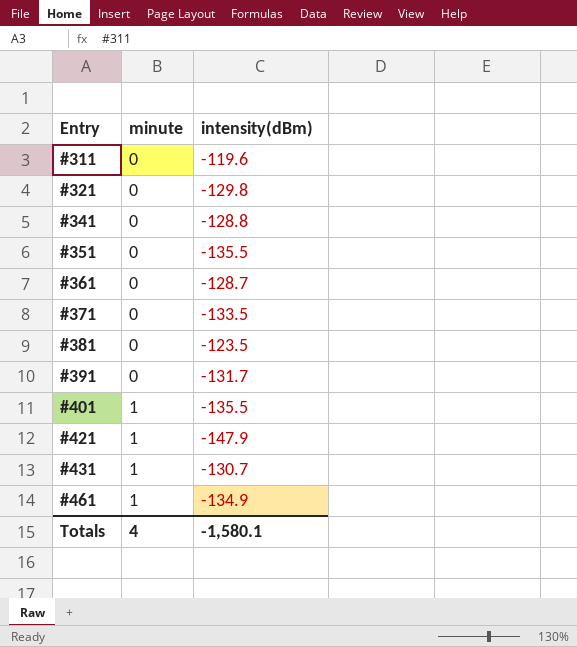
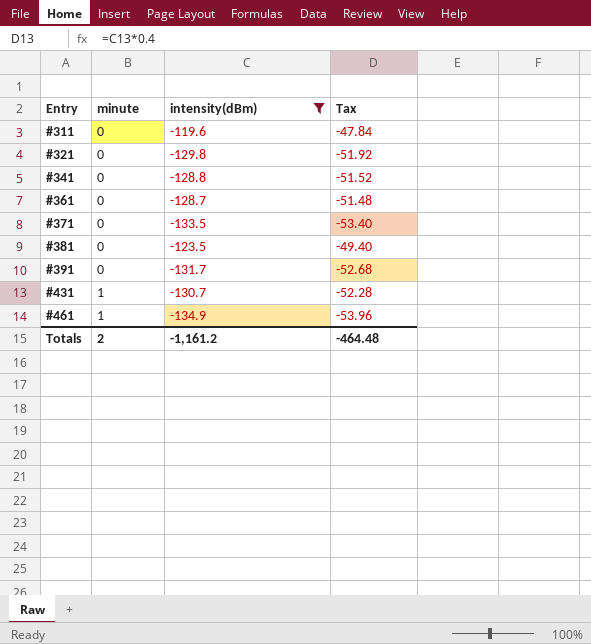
filter: none -> intensity(dBm) >= -134.9
column Tax | formula: none -> [intensity(dBm)] * 0.4
Totals | minute: 4 -> 2
Totals | intensity(dBm): -1,580.1 -> -1,161.2

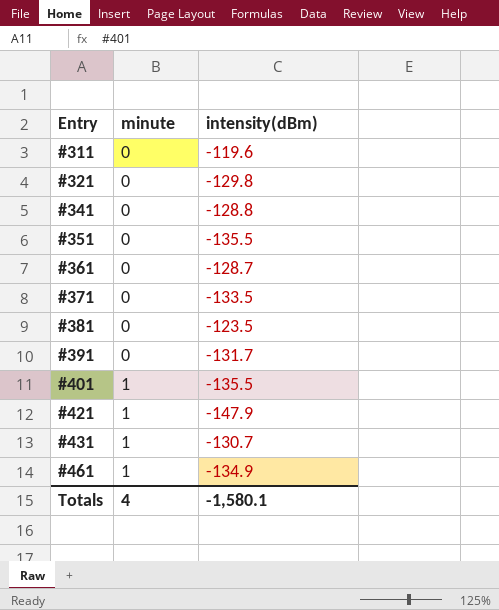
filter: intensity(dBm) >= -134.9 -> none
column Tax | formula: [intensity(dBm)] * 0.4 -> none
Totals | minute: 2 -> 4
Totals | intensity(dBm): -1,161.2 -> -1,580.1

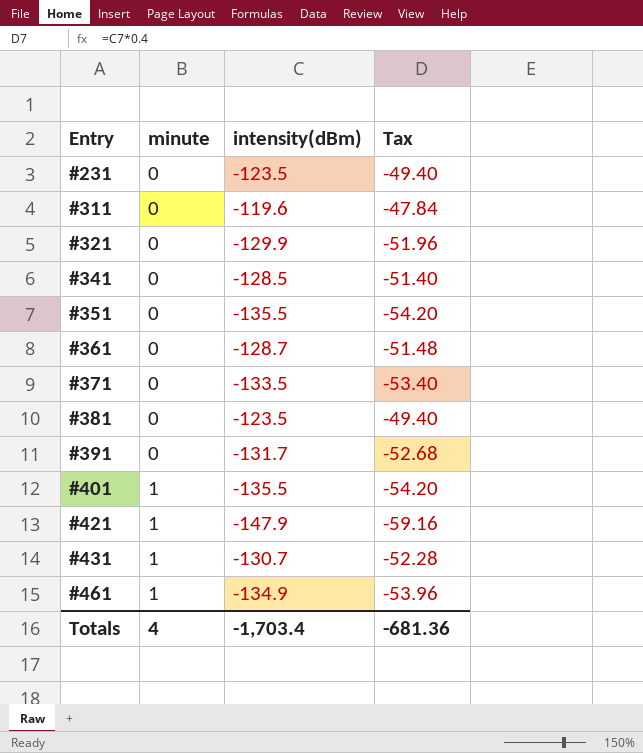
column Tax | formula: none -> [intensity(dBm)] * 0.4
row #231: none -> 0 | -123.5 | -49.40
#321 | intensity(dBm): -129.8 -> -129.9
#341 | intensity(dBm): -128.8 -> -128.5
Totals | intensity(dBm): -1,580.1 -> -1,703.4

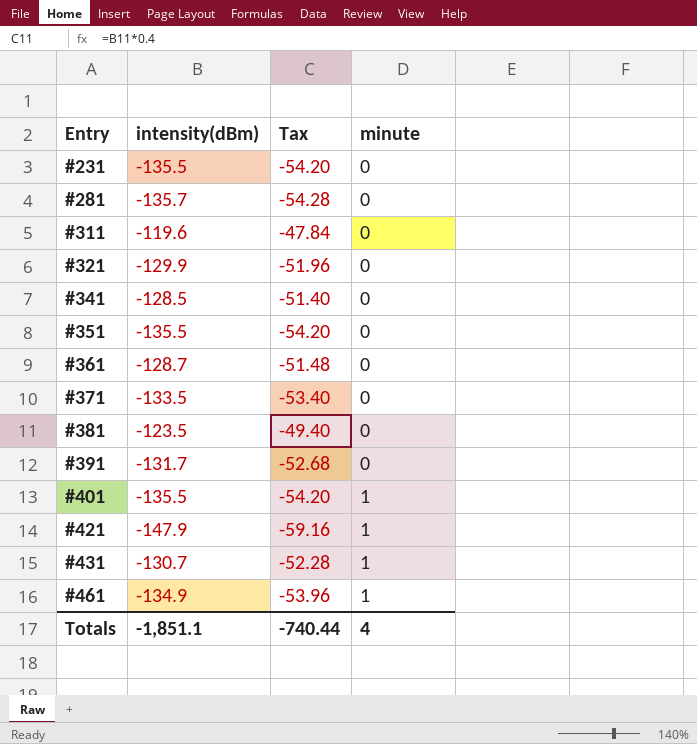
column minute | position: 2 -> 4
#231 | intensity(dBm): -123.5 -> -135.5
#231 | Tax: -49.40 -> -54.20
row #281: none -> -135.7 | -54.28 | 0
Totals | intensity(dBm): -1,703.4 -> -1,851.1
Totals | Tax: -681.36 -> -740.44

